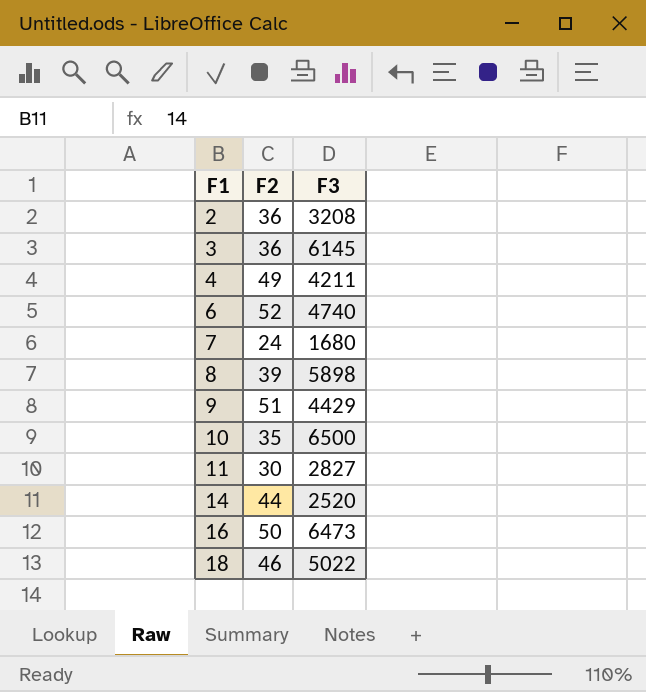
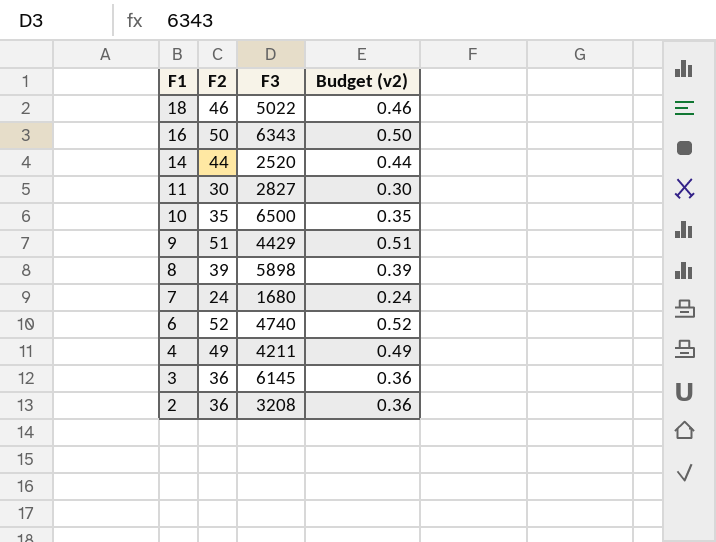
row order: F1 ascending -> F1 descending
column Budget (v2) | formula: none -> [F2] * 0.01
16 | F3: 6473 -> 6343

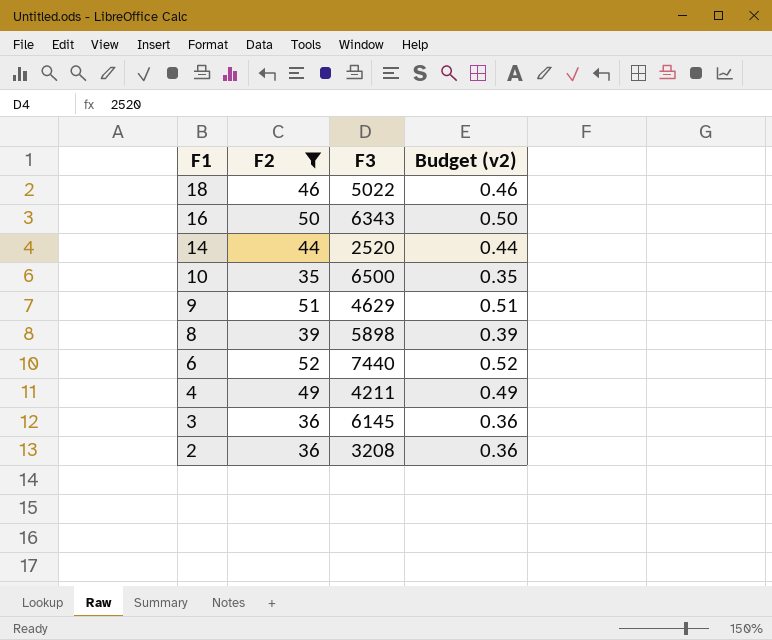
filter: none -> F2 >= 35
9 | F3: 4429 -> 4629
6 | F3: 4740 -> 7440

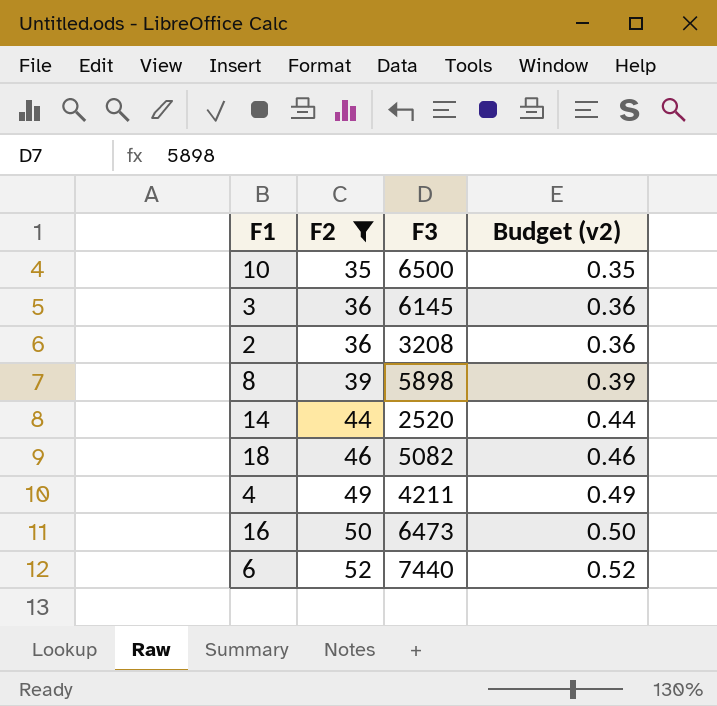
row order: F1 descending -> F2 ascending
row 9: 51 | 4629 | 0.51 -> none
18 | F3: 5022 -> 5082
16 | F3: 6343 -> 6473

